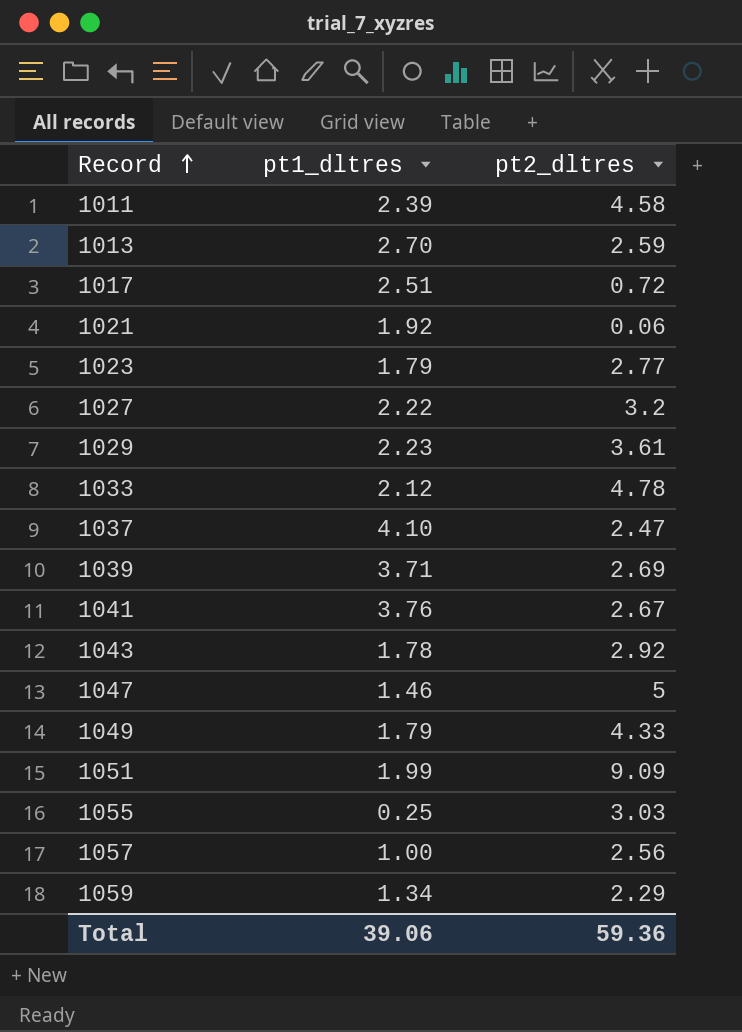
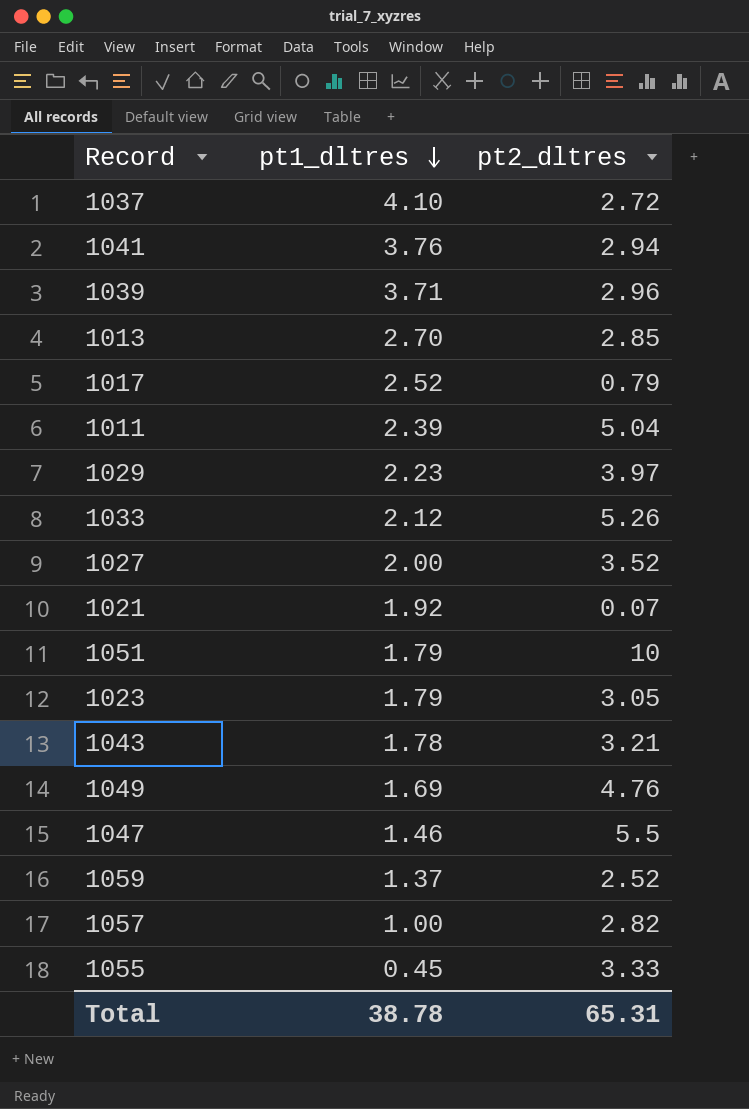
row order: Record ascending -> pt1_dltres descending
1037 | pt2_dltres: 2.47 -> 2.72
1041 | pt2_dltres: 2.67 -> 2.94
1039 | pt2_dltres: 2.69 -> 2.96
1013 | pt2_dltres: 2.59 -> 2.85
1017 | pt1_dltres: 2.51 -> 2.52
1017 | pt2_dltres: 0.72 -> 0.79
1011 | pt2_dltres: 4.58 -> 5.04
1029 | pt2_dltres: 3.61 -> 3.97
1033 | pt2_dltres: 4.78 -> 5.26
1027 | pt1_dltres: 2.22 -> 2.00
1027 | pt2_dltres: 3.2 -> 3.52
1021 | pt2_dltres: 0.06 -> 0.07
1051 | pt1_dltres: 1.99 -> 1.79
1051 | pt2_dltres: 9.09 -> 10
1023 | pt2_dltres: 2.77 -> 3.05
1043 | pt2_dltres: 2.92 -> 3.21
1049 | pt1_dltres: 1.79 -> 1.69
1049 | pt2_dltres: 4.33 -> 4.76
1047 | pt2_dltres: 5 -> 5.5
1059 | pt1_dltres: 1.34 -> 1.37
1059 | pt2_dltres: 2.29 -> 2.52
1057 | pt2_dltres: 2.56 -> 2.82
1055 | pt1_dltres: 0.25 -> 0.45
1055 | pt2_dltres: 3.03 -> 3.33
Total | pt1_dltres: 39.06 -> 38.78
Total | pt2_dltres: 59.36 -> 65.31

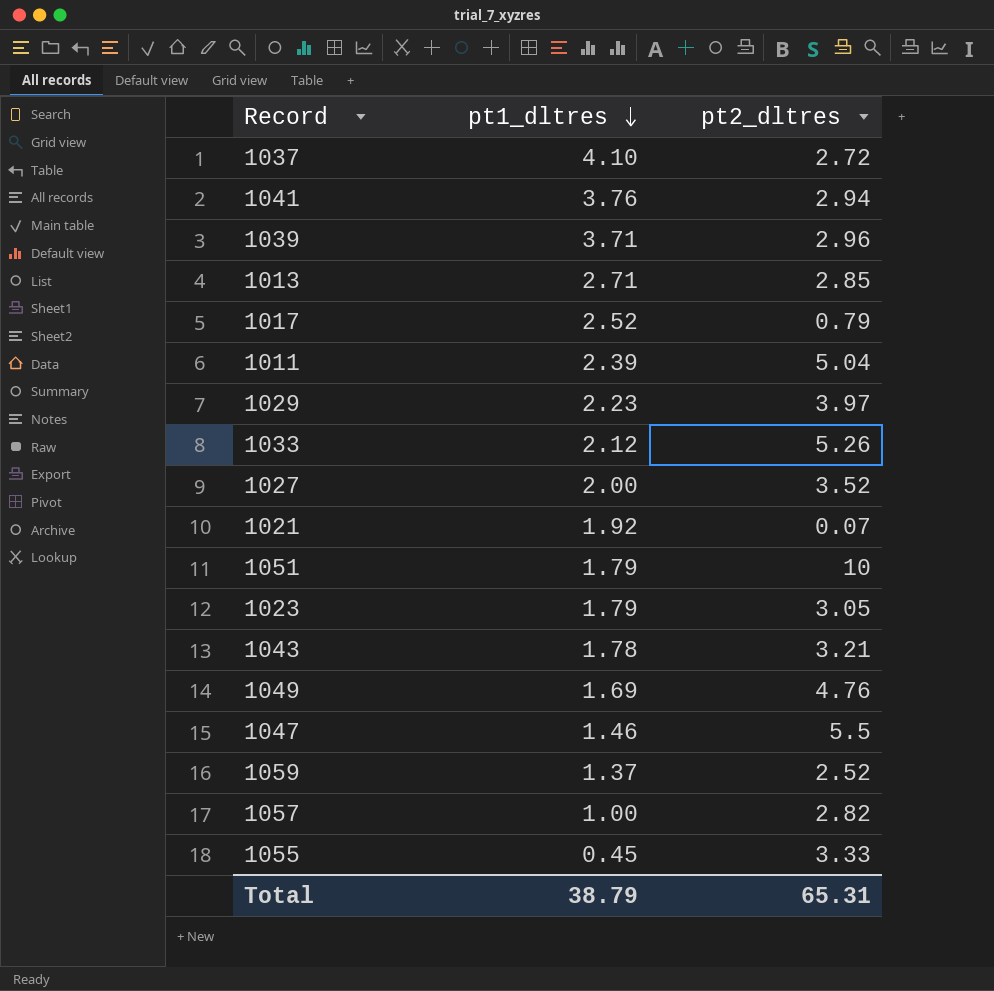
1013 | pt1_dltres: 2.70 -> 2.71
Total | pt1_dltres: 38.78 -> 38.79

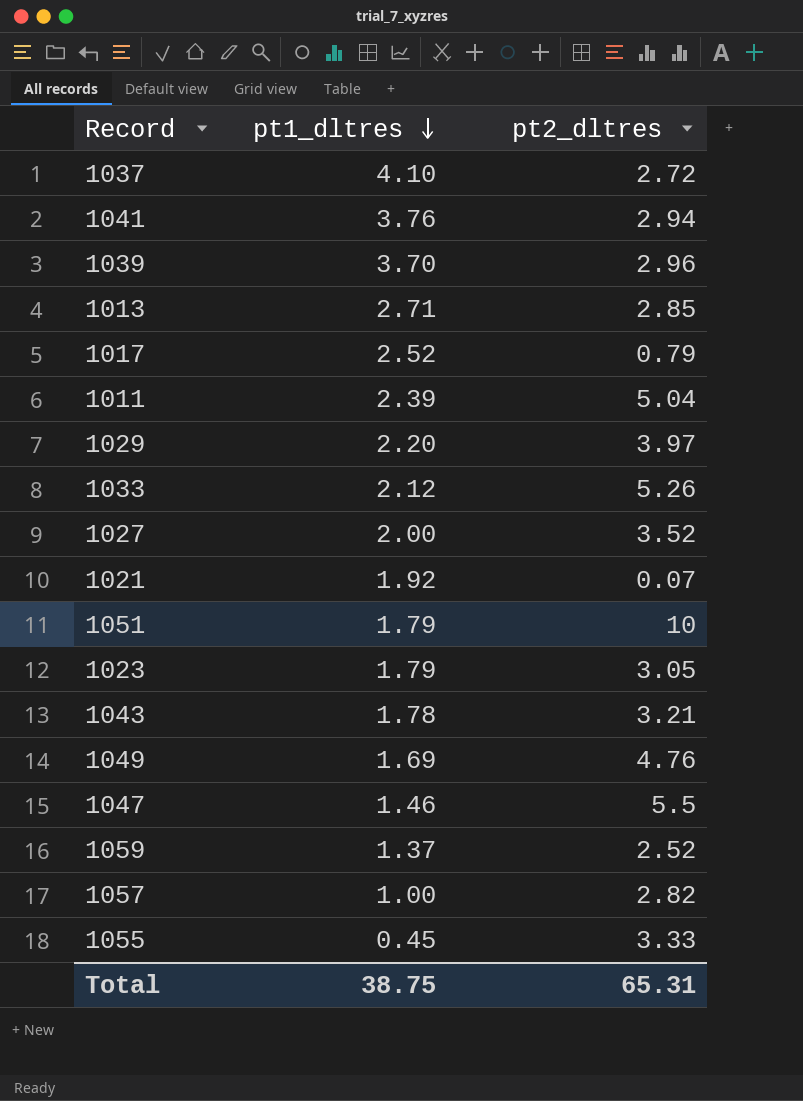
1039 | pt1_dltres: 3.71 -> 3.70
1029 | pt1_dltres: 2.23 -> 2.20
Total | pt1_dltres: 38.79 -> 38.75

